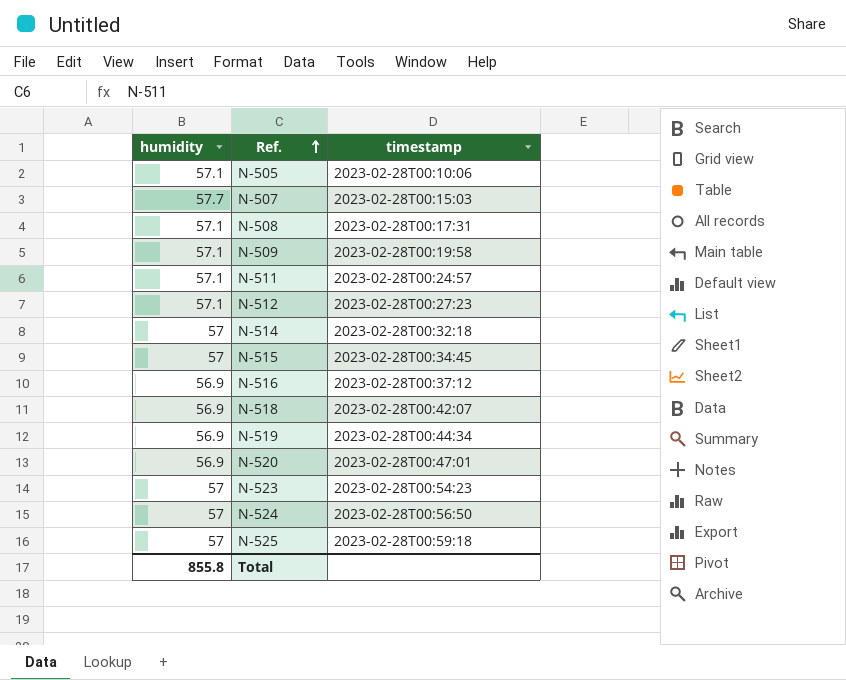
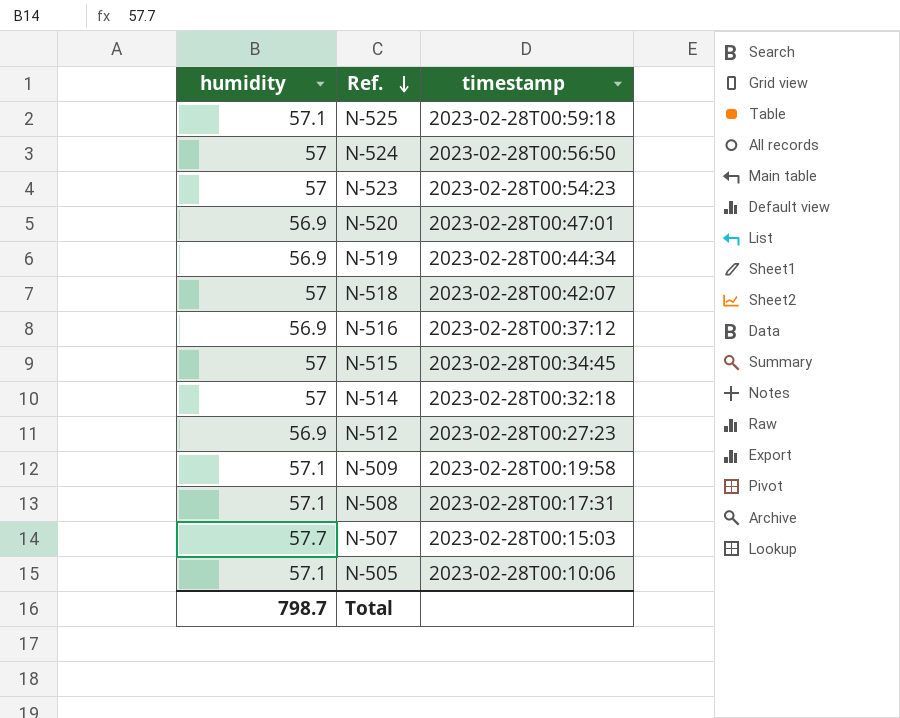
row order: Ref. ascending -> Ref. descending
row N-511: 57.1 | 2023-02-28T00:24:57 -> none
N-525 | humidity: 57 -> 57.1
N-518 | humidity: 56.9 -> 57
N-512 | humidity: 57.1 -> 56.9
Total | humidity: 855.8 -> 798.7

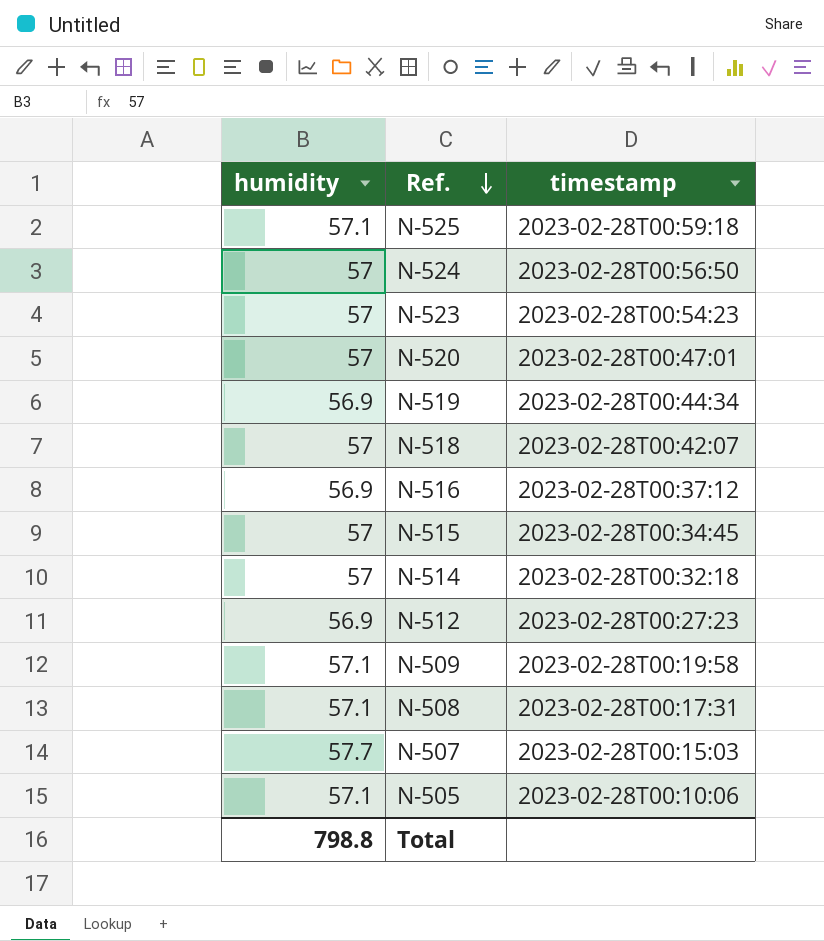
N-520 | humidity: 56.9 -> 57
Total | humidity: 798.7 -> 798.8

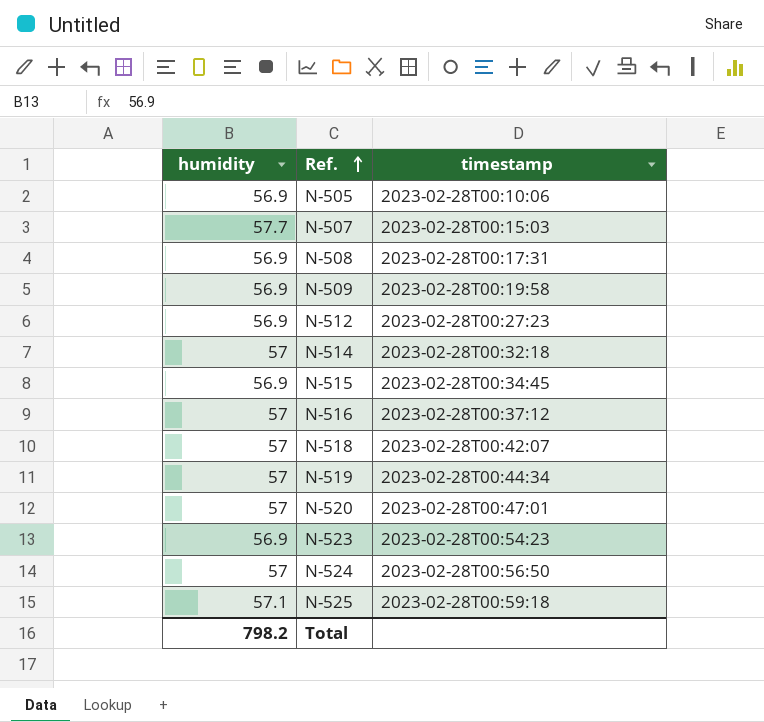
row order: Ref. descending -> Ref. ascending
N-505 | humidity: 57.1 -> 56.9
N-508 | humidity: 57.1 -> 56.9
N-509 | humidity: 57.1 -> 56.9
N-515 | humidity: 57 -> 56.9
N-516 | humidity: 56.9 -> 57
N-519 | humidity: 56.9 -> 57
N-523 | humidity: 57 -> 56.9
Total | humidity: 798.8 -> 798.2

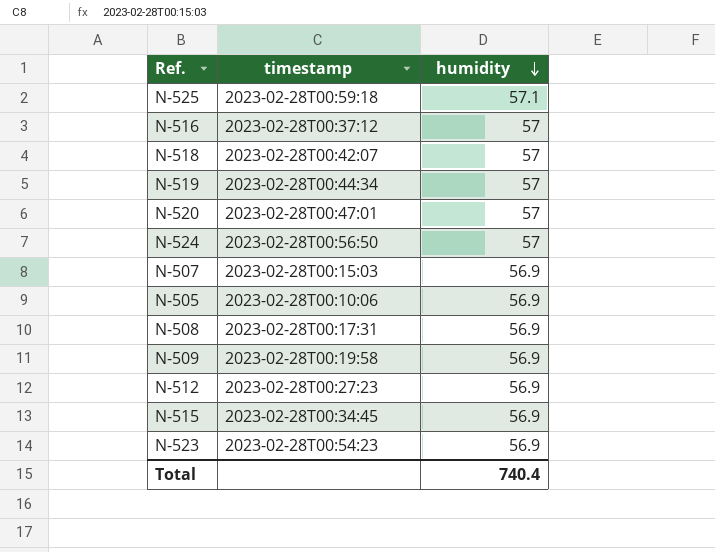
row order: Ref. ascending -> humidity descending
column humidity | position: 1 -> 3
row N-514: 57 | 2023-02-28T00:32:18 -> none
N-507 | humidity: 57.7 -> 56.9
Total | humidity: 798.2 -> 740.4

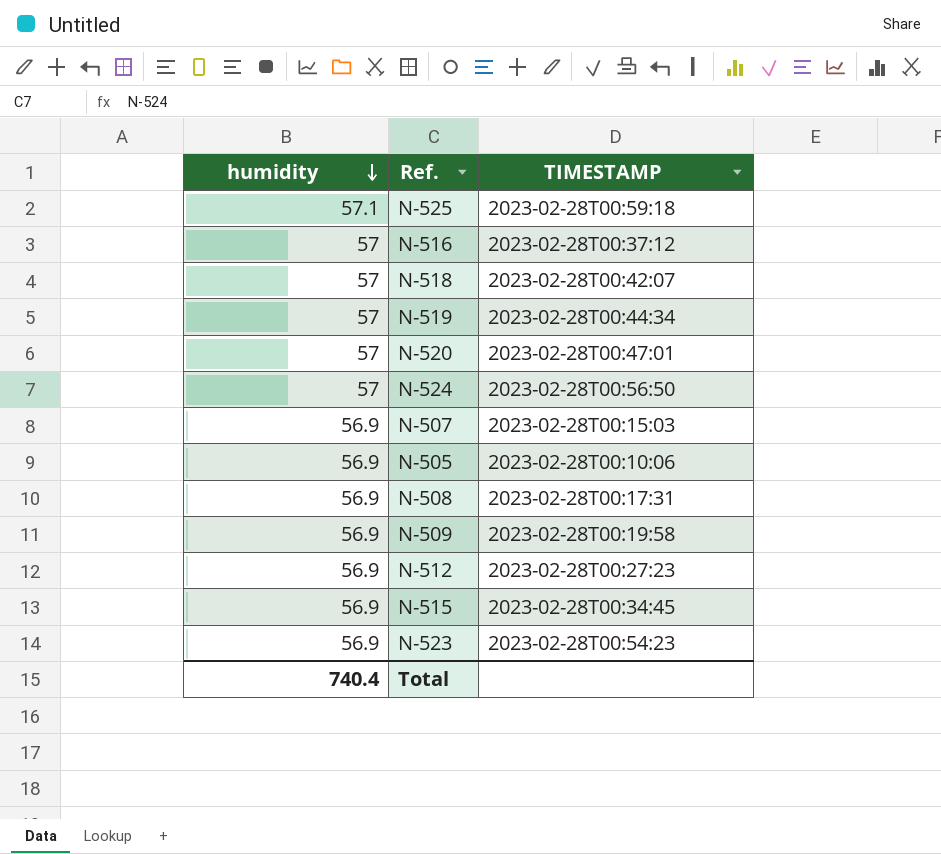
column humidity | position: 3 -> 1
column name: timestamp -> TIMESTAMP

